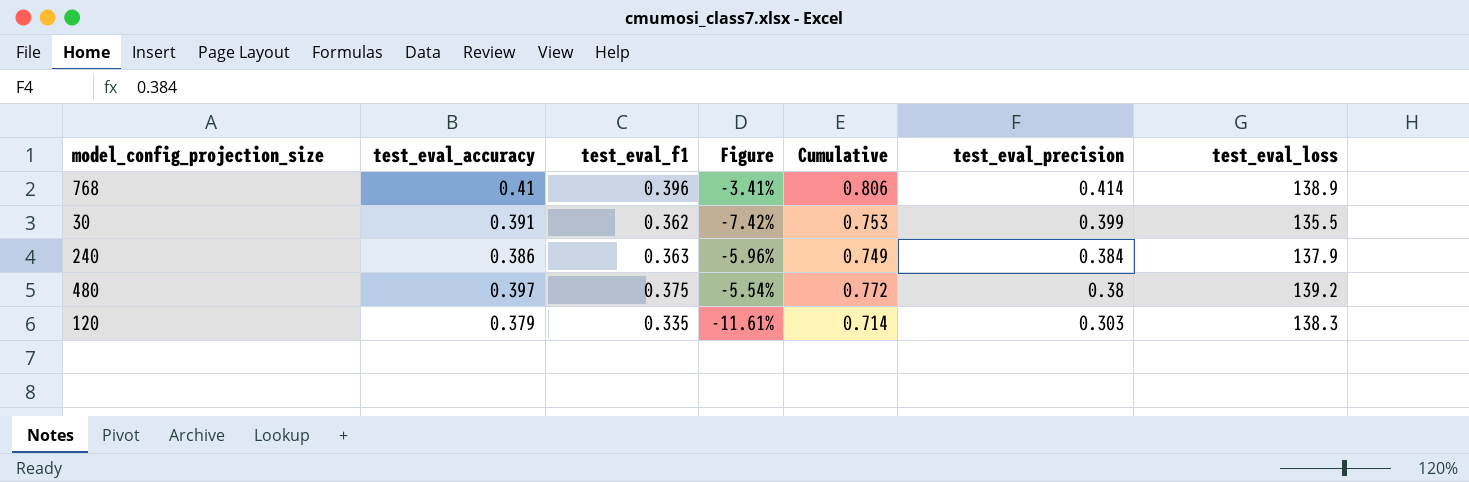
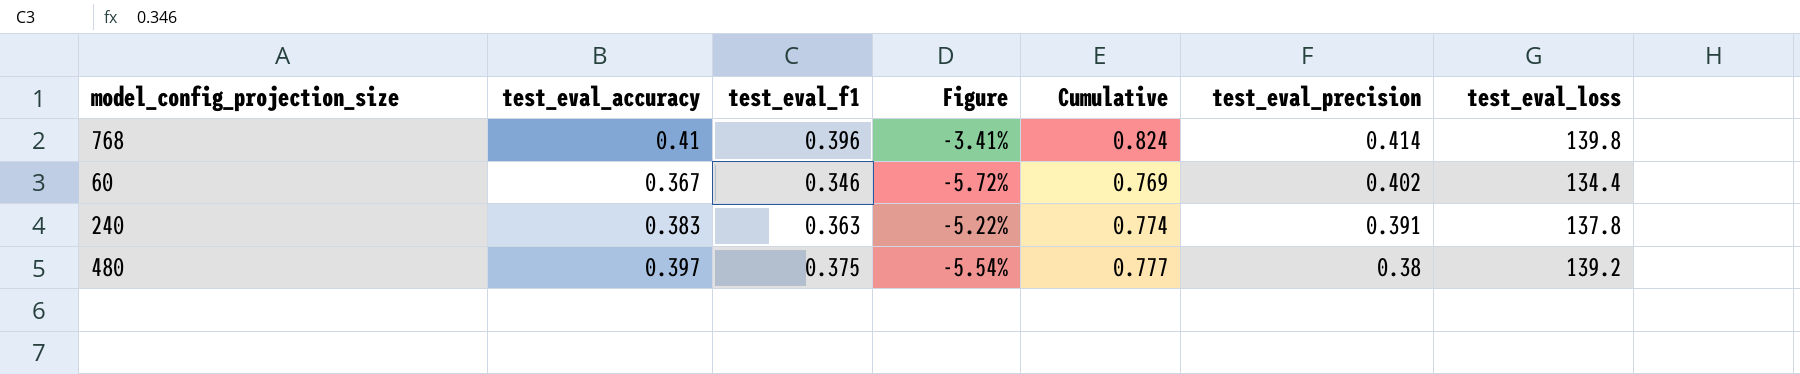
column Cumulative | formula: [test_eval_accuracy] + [test_eval_f1] -> [test_eval_accuracy] + [test_eval_precision]
row 30: 0.391 | 0.362 | -7.42% | 0.753 | 0.399 | 135.5 -> none
row 120: 0.379 | 0.335 | -11.61% | 0.714 | 0.303 | 138.3 -> none
768 | test_eval_loss: 138.9 -> 139.8
row 60: none -> 0.367 | 0.346 | -5.72% | 0.769 | 0.402 | 134.4
240 | test_eval_accuracy: 0.386 -> 0.383
240 | Figure: -5.96% -> -5.22%
240 | test_eval_precision: 0.384 -> 0.391
240 | test_eval_loss: 137.9 -> 137.8

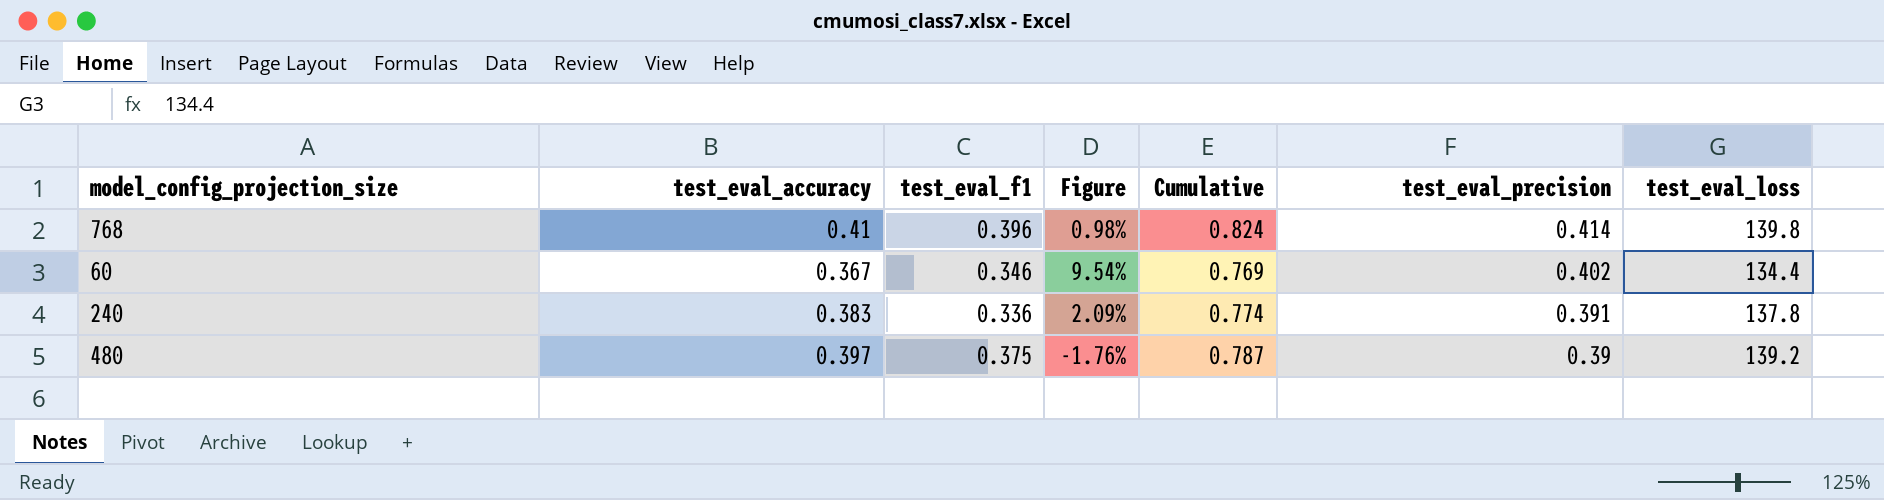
column Figure | formula: ([test_eval_f1] - [test_eval_accuracy]) / [test_eval_accuracy] -> ([test_eval_precision] - [test_eval_accuracy]) / [test_eval_accuracy]
240 | test_eval_f1: 0.363 -> 0.336
480 | Cumulative: 0.777 -> 0.787
480 | test_eval_precision: 0.38 -> 0.39

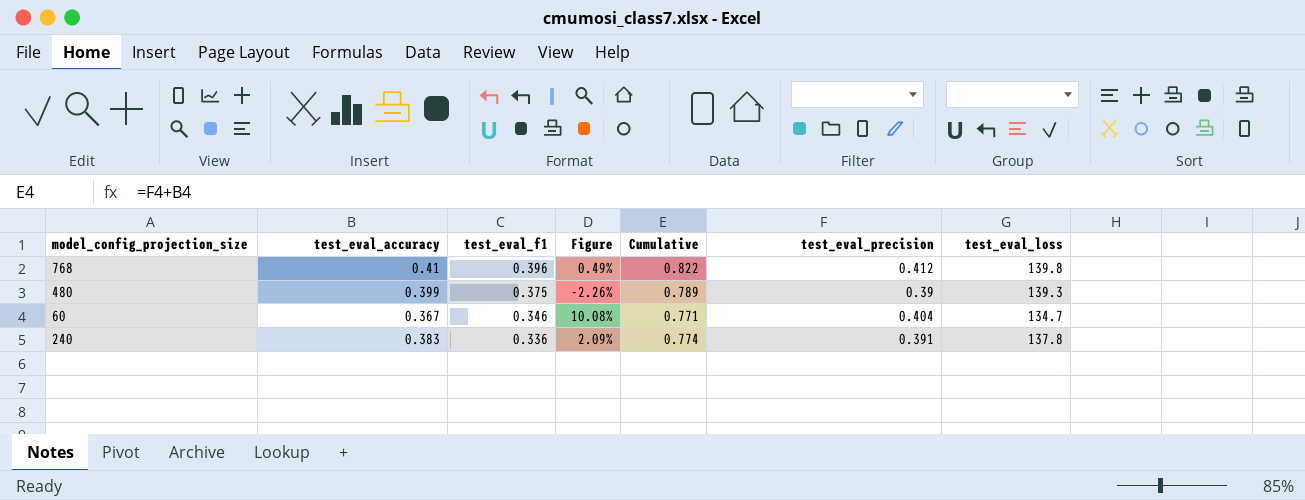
row order: test_eval_precision descending -> test_eval_f1 descending
768 | Figure: 0.98% -> 0.49%
768 | Cumulative: 0.824 -> 0.822
768 | test_eval_precision: 0.414 -> 0.412
480 | test_eval_accuracy: 0.397 -> 0.399
480 | Figure: -1.76% -> -2.26%
480 | Cumulative: 0.787 -> 0.789
480 | test_eval_loss: 139.2 -> 139.3
60 | Figure: 9.54% -> 10.08%
60 | Cumulative: 0.769 -> 0.771
60 | test_eval_precision: 0.402 -> 0.404
60 | test_eval_loss: 134.4 -> 134.7

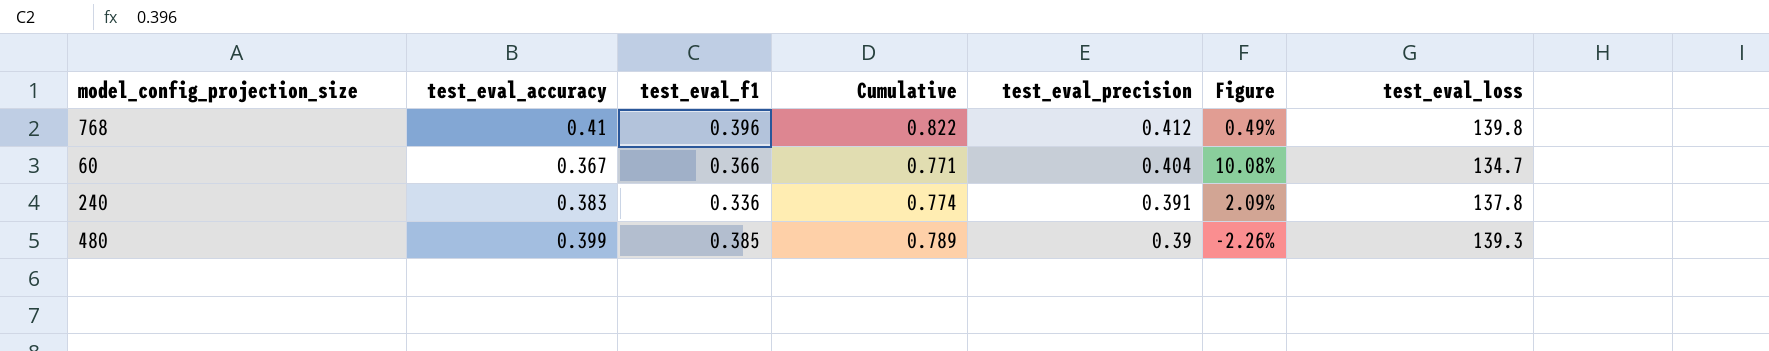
row order: test_eval_f1 descending -> test_eval_precision descending
column Figure | position: 4 -> 6
60 | test_eval_f1: 0.346 -> 0.366
480 | test_eval_f1: 0.375 -> 0.385

